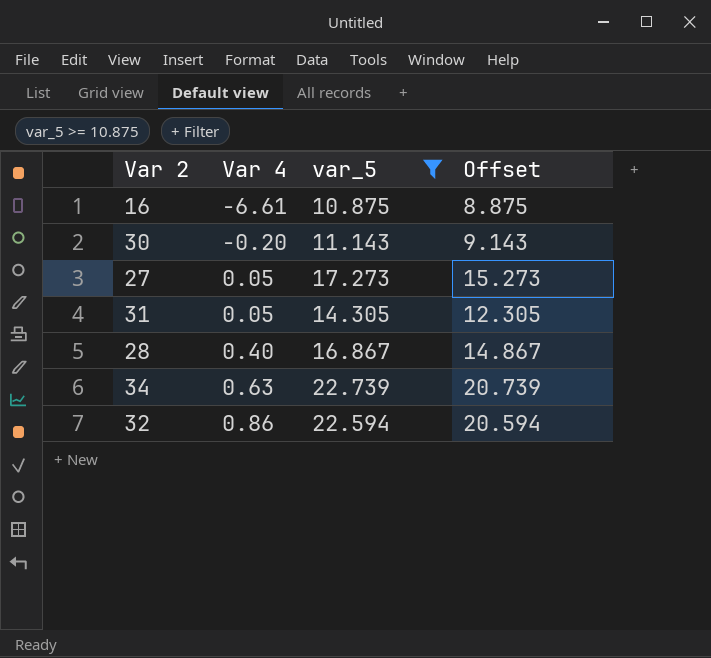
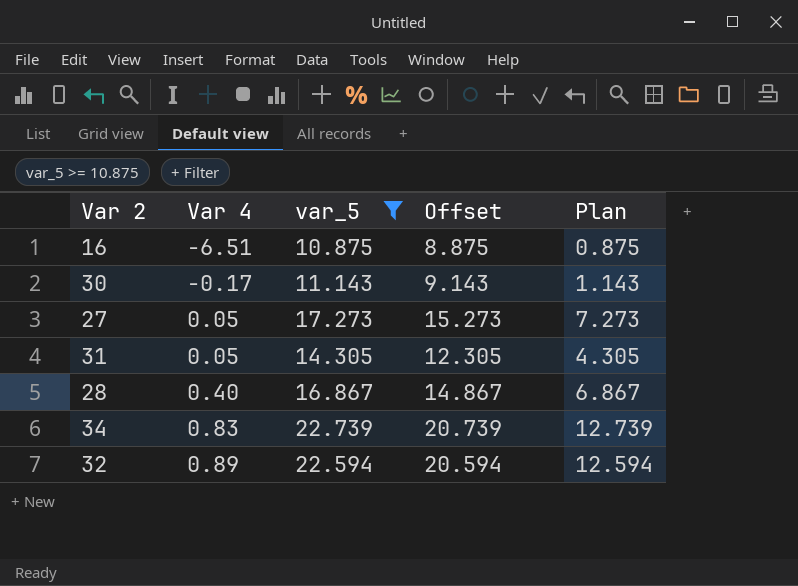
column Plan | formula: none -> [var_5] - 10
16 | Var 4: -6.61 -> -6.51
30 | Var 4: -0.20 -> -0.17
34 | Var 4: 0.63 -> 0.83
32 | Var 4: 0.86 -> 0.89

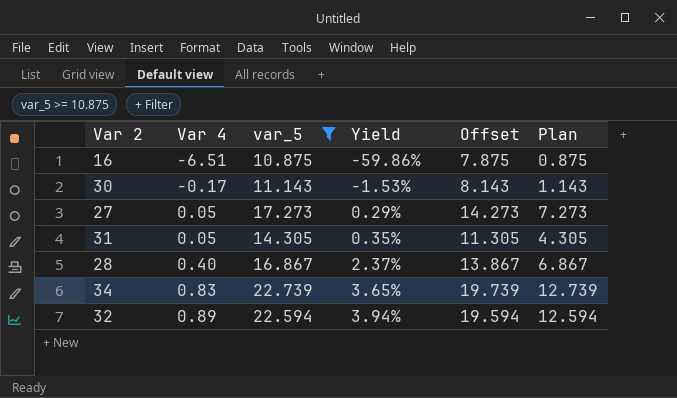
column Yield | formula: none -> [Var 4] / [var_5]
column Offset | formula: [var_5] - 2 -> [var_5] - 3

